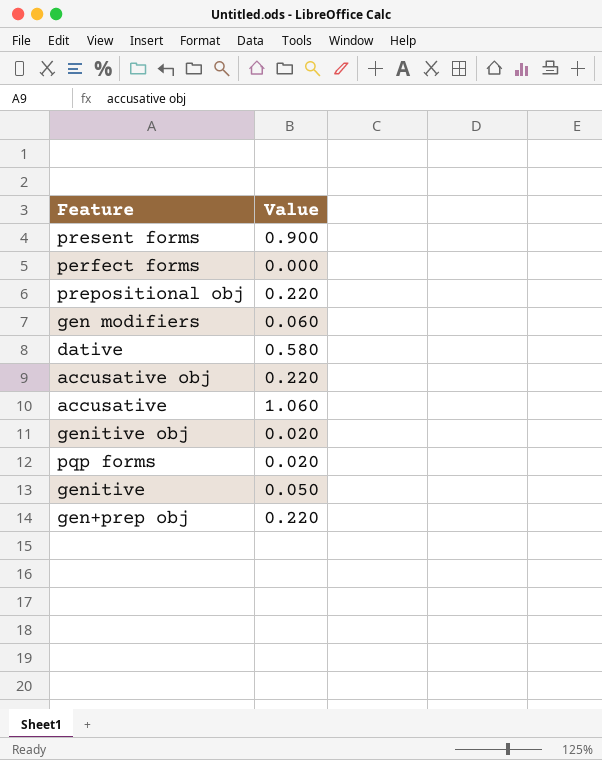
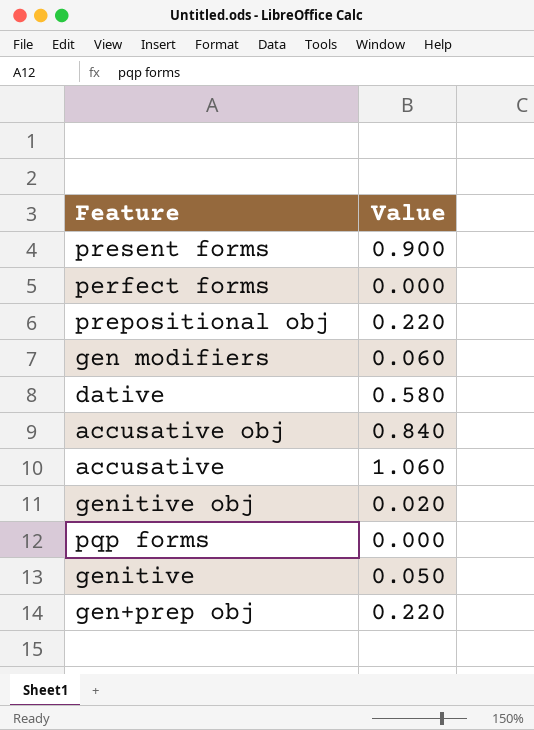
accusative obj | Value: 0.220 -> 0.840
pqp forms | Value: 0.020 -> 0.000

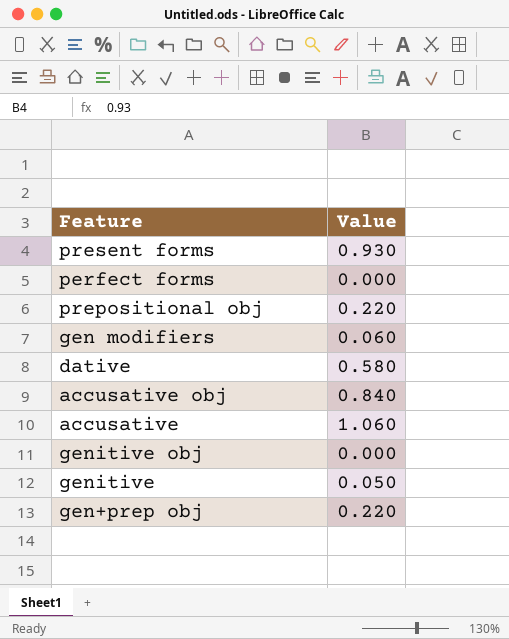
row pqp forms: 0.000 -> none
present forms | Value: 0.900 -> 0.930
genitive obj | Value: 0.020 -> 0.000

